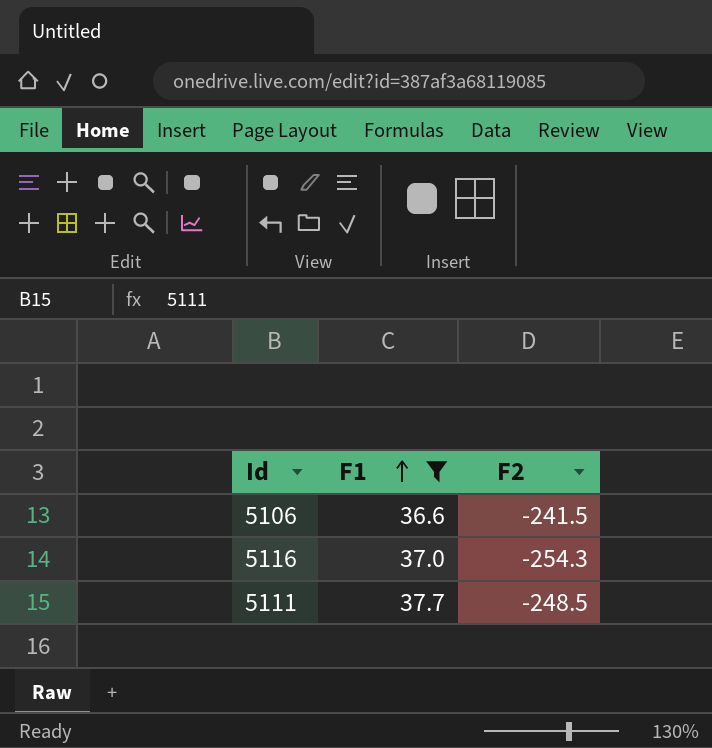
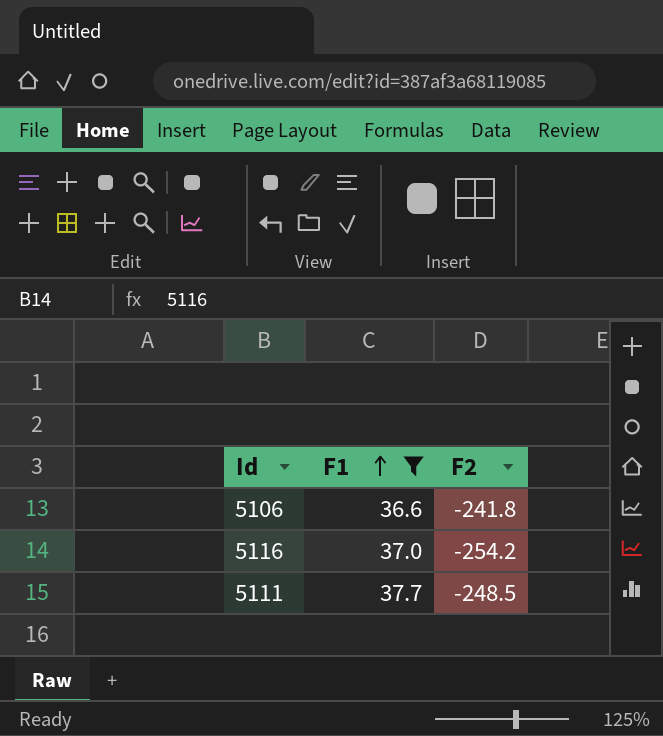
5106 | F2: -241.5 -> -241.8
5116 | F2: -254.3 -> -254.2

